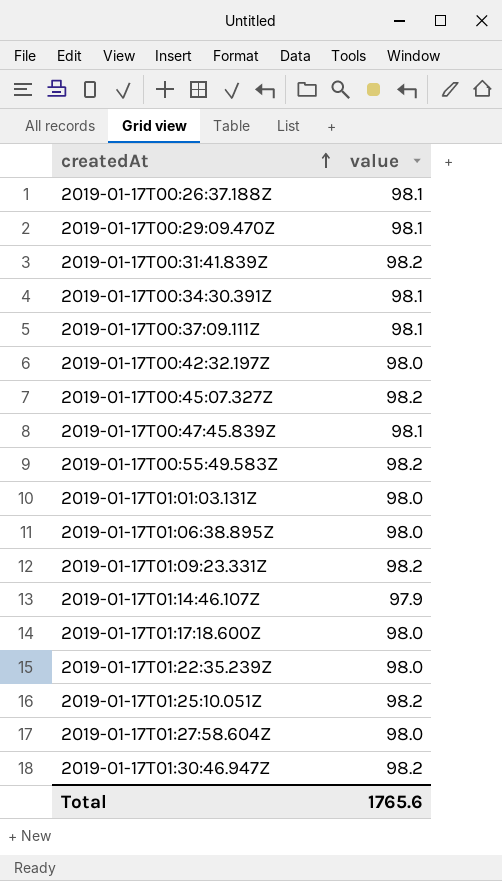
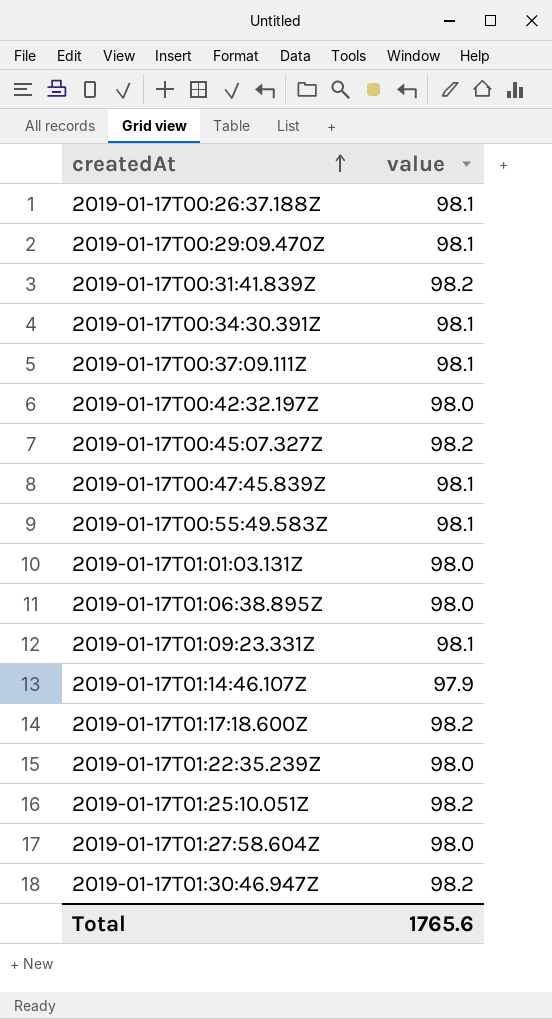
2019-01-17T00:55:49.583Z | value: 98.2 -> 98.1
2019-01-17T01:09:23.331Z | value: 98.2 -> 98.1
2019-01-17T01:17:18.600Z | value: 98.0 -> 98.2

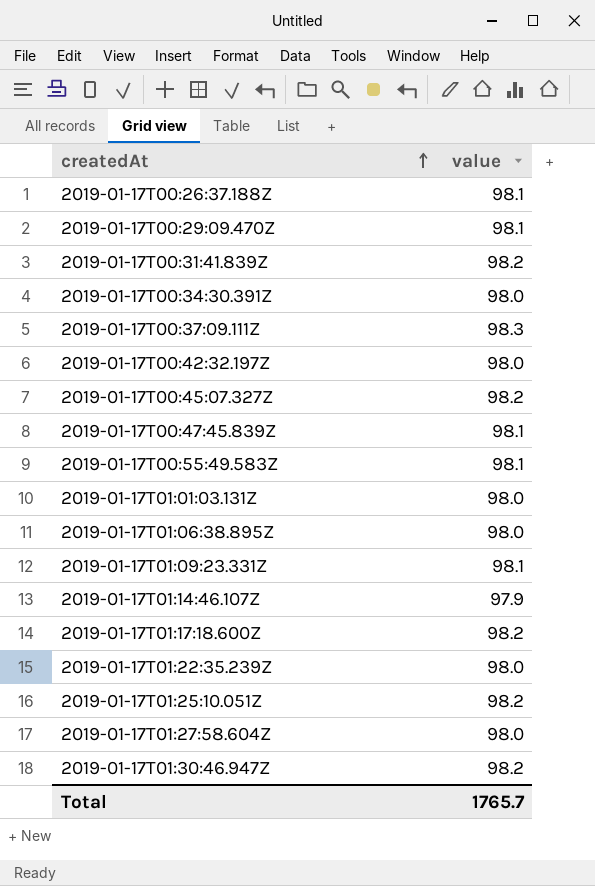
2019-01-17T00:34:30.391Z | value: 98.1 -> 98.0
2019-01-17T00:37:09.111Z | value: 98.1 -> 98.3
Total | value: 1765.6 -> 1765.7

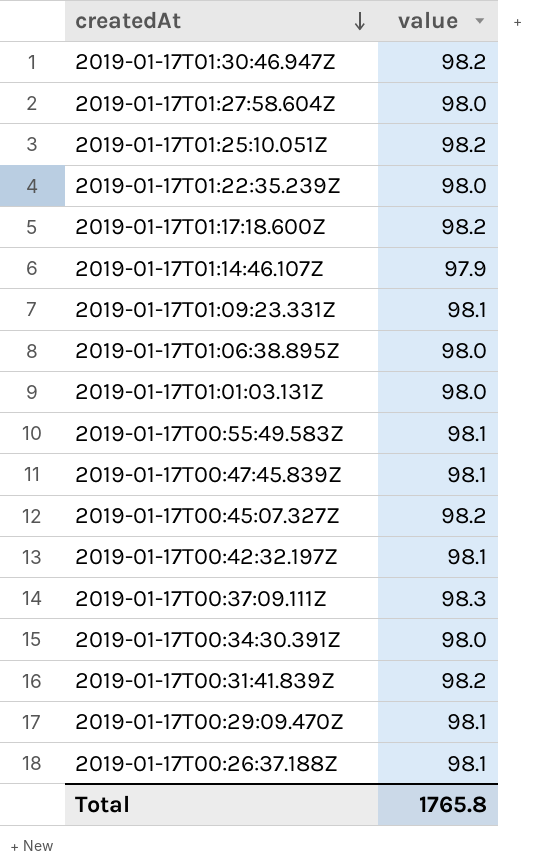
row order: createdAt ascending -> createdAt descending
2019-01-17T00:42:32.197Z | value: 98.0 -> 98.1
Total | value: 1765.7 -> 1765.8

